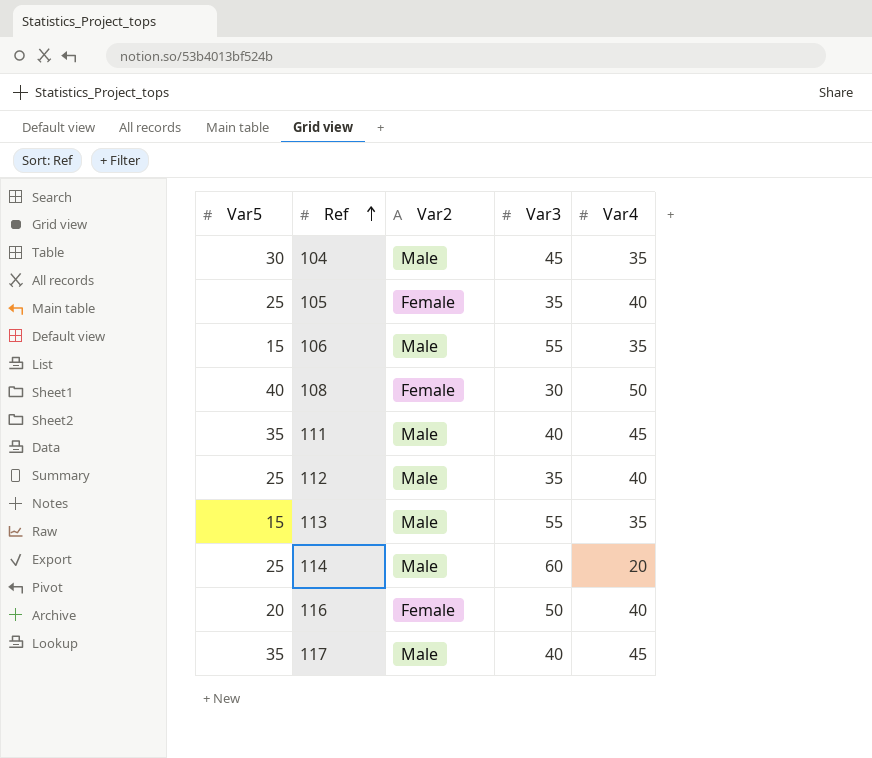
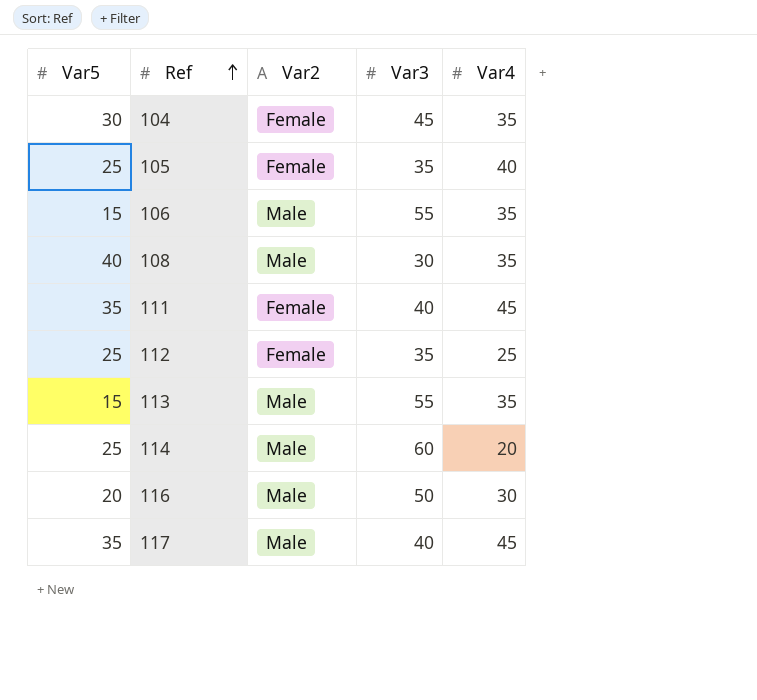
104 | Var2: Male -> Female
108 | Var2: Female -> Male
108 | Var4: 50 -> 35
111 | Var2: Male -> Female
112 | Var2: Male -> Female
112 | Var4: 40 -> 25
116 | Var2: Female -> Male
116 | Var4: 40 -> 30

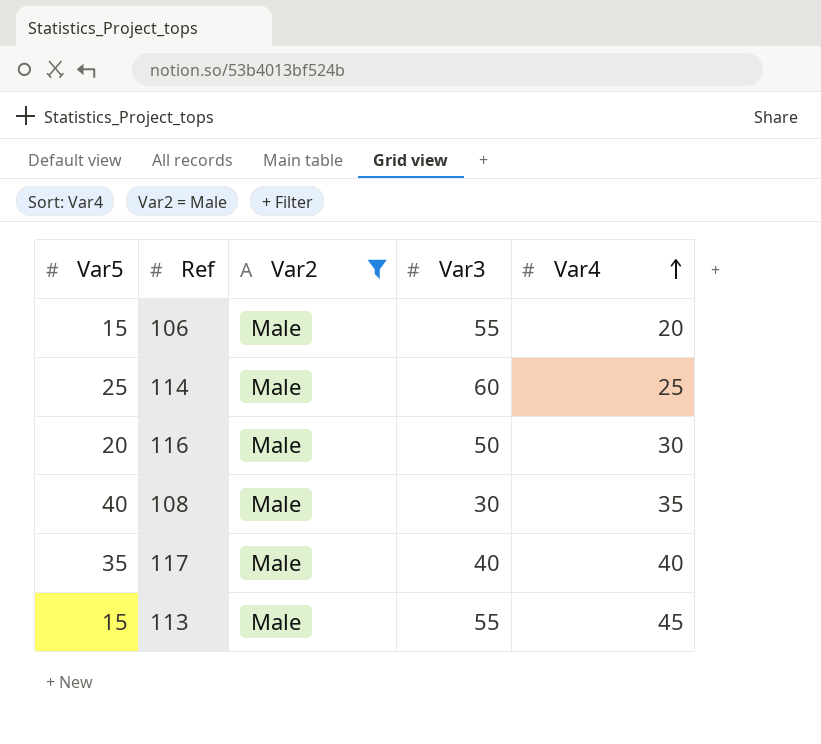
filter: none -> Var2 = Male
row order: Ref ascending -> Var4 ascending
106 | Var4: 35 -> 20
114 | Var4: 20 -> 25
117 | Var4: 45 -> 40
113 | Var4: 35 -> 45

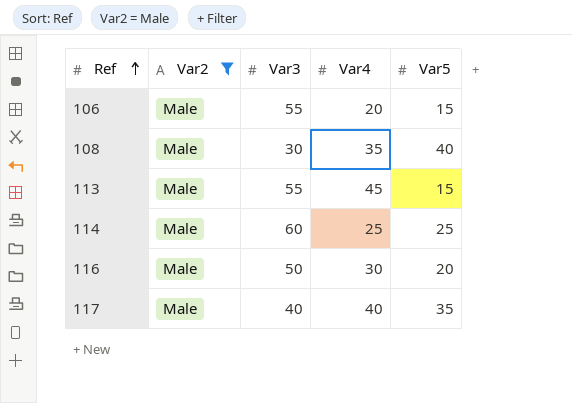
row order: Var4 ascending -> Ref ascending
column Var5 | position: 1 -> 5

